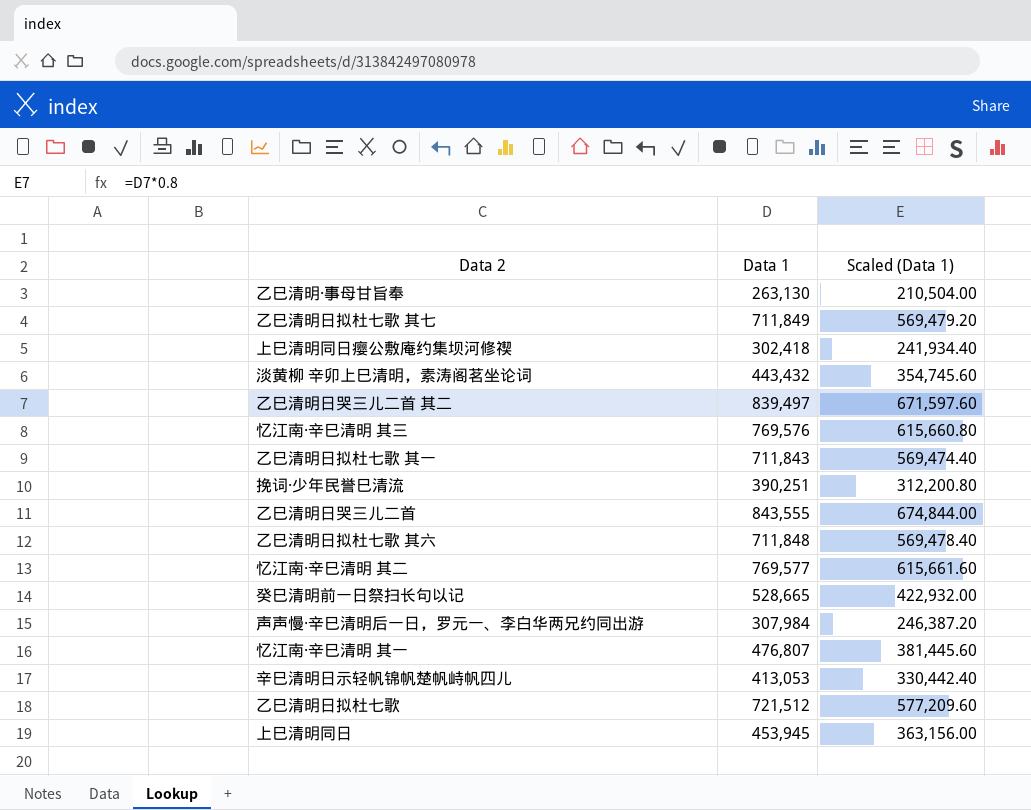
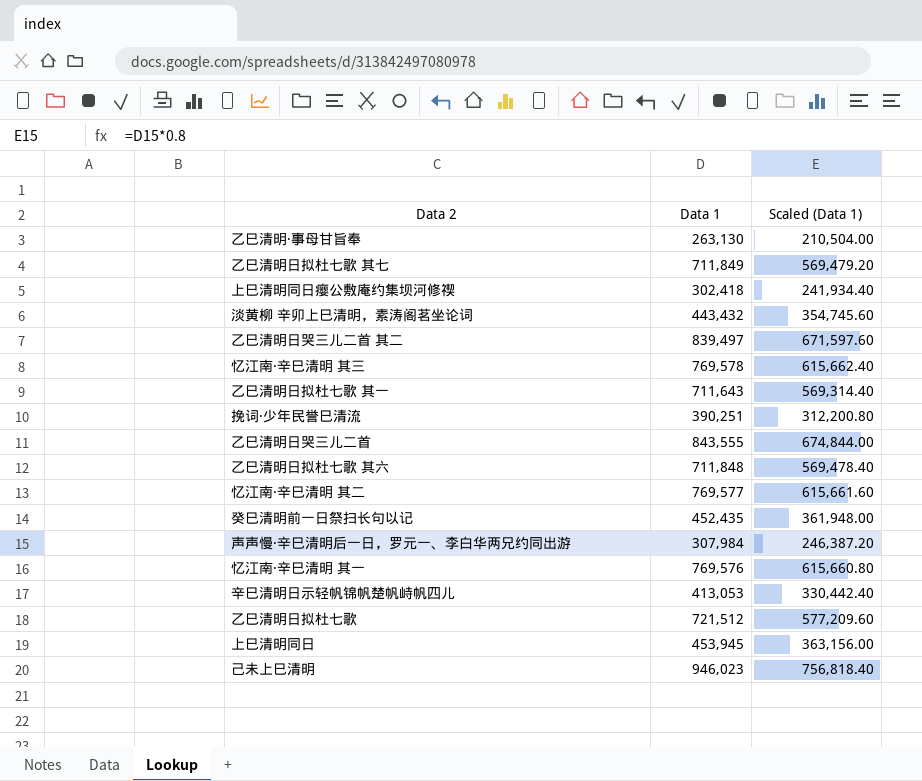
忆江南·辛巳清明 其三 | Data 1: 769,576 -> 769,578
忆江南·辛巳清明 其三 | Scaled (Data 1): 615,660.80 -> 615,662.40
乙巳清明日拟杜七歌 其一 | Data 1: 711,843 -> 711,643
乙巳清明日拟杜七歌 其一 | Scaled (Data 1): 569,474.40 -> 569,314.40
癸巳清明前一日祭扫长句以记 | Data 1: 528,665 -> 452,435
癸巳清明前一日祭扫长句以记 | Scaled (Data 1): 422,932.00 -> 361,948.00
忆江南·辛巳清明 其一 | Data 1: 476,807 -> 769,576
忆江南·辛巳清明 其一 | Scaled (Data 1): 381,445.60 -> 615,660.80
row 己未上巳清明: none -> 946,023 | 756,818.40

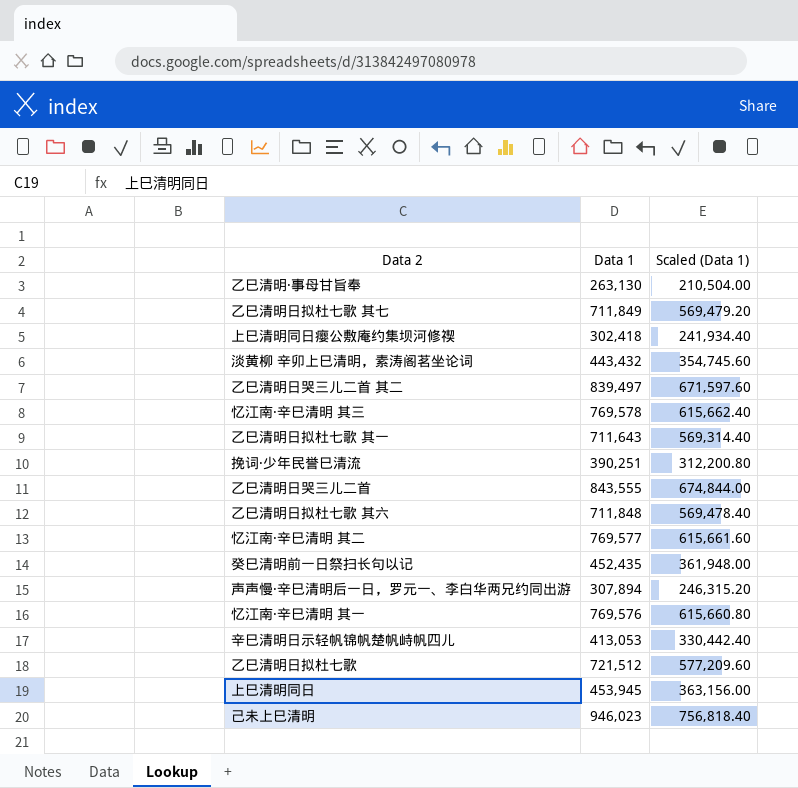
声声慢·辛巳清明后一日，罗元一、李白华两兄约同出游 | Data 1: 307,984 -> 307,894
声声慢·辛巳清明后一日，罗元一、李白华两兄约同出游 | Scaled (Data 1): 246,387.20 -> 246,315.20

